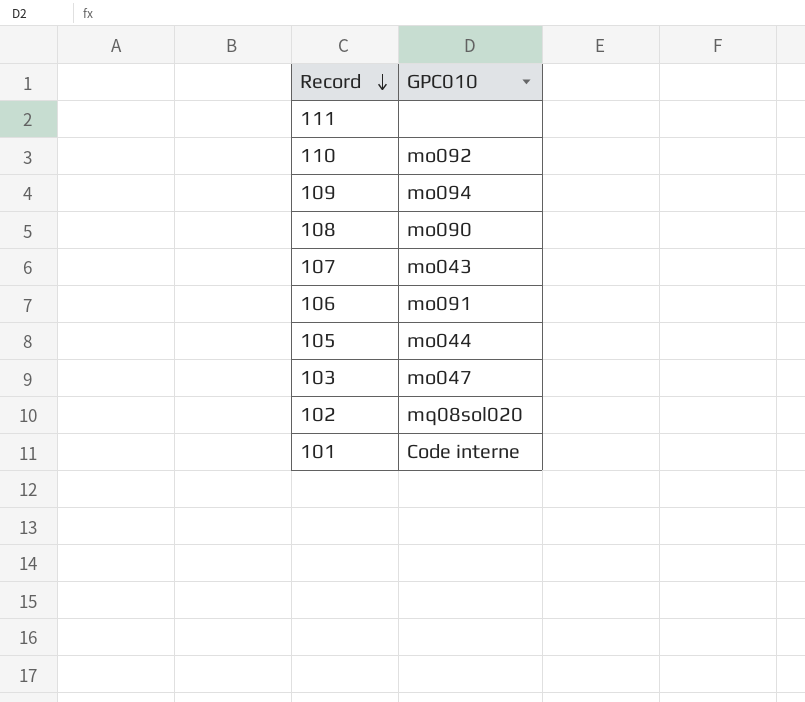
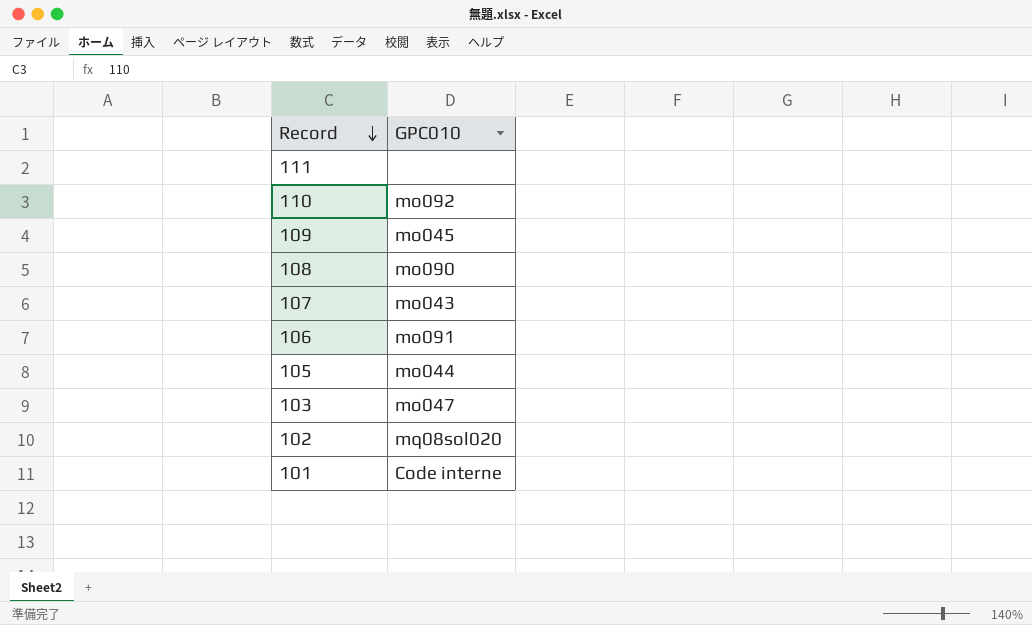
109 | GPC010: mo094 -> mo045

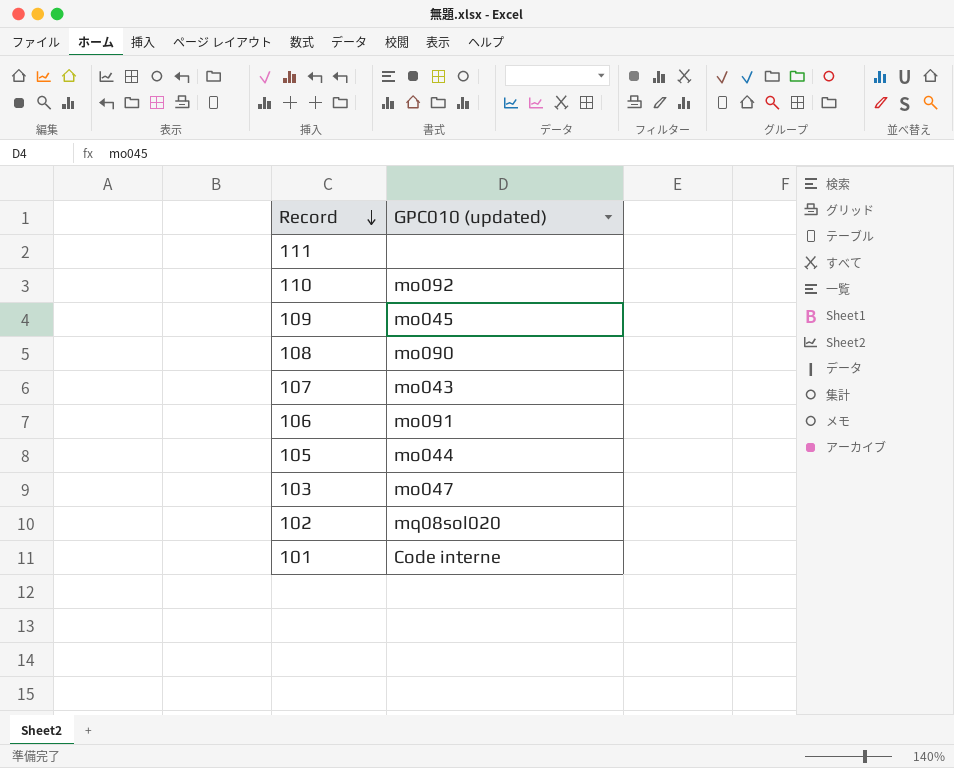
column name: GPC010 -> GPC010 (updated)

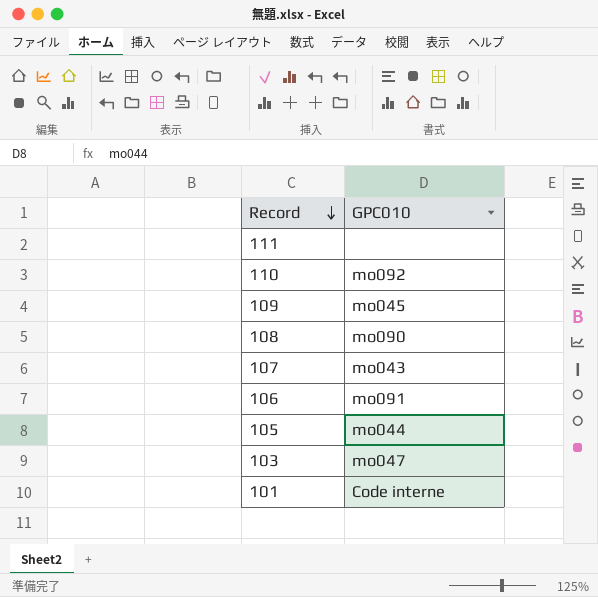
column name: GPC010 (updated) -> GPC010
row 102: mq08sol020 -> none

